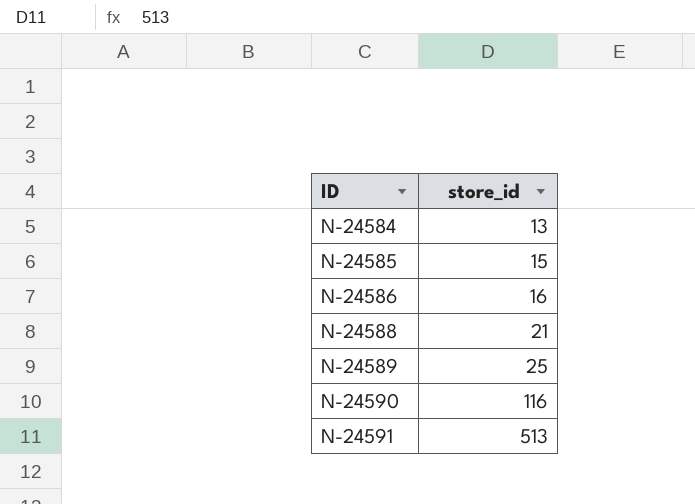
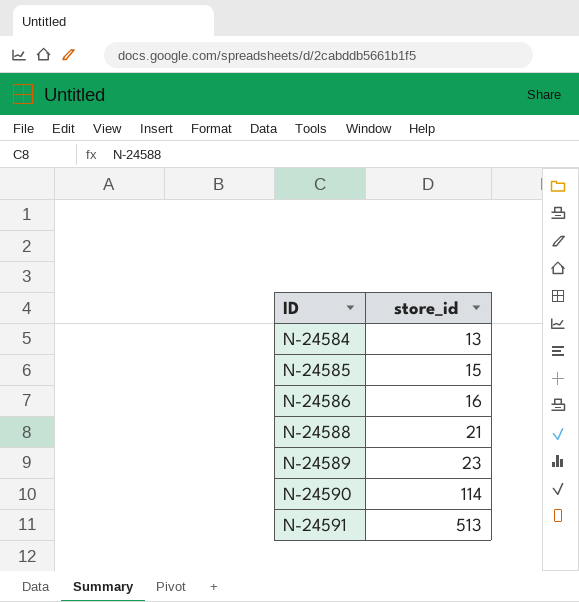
N-24589 | store_id: 25 -> 23
N-24590 | store_id: 116 -> 114

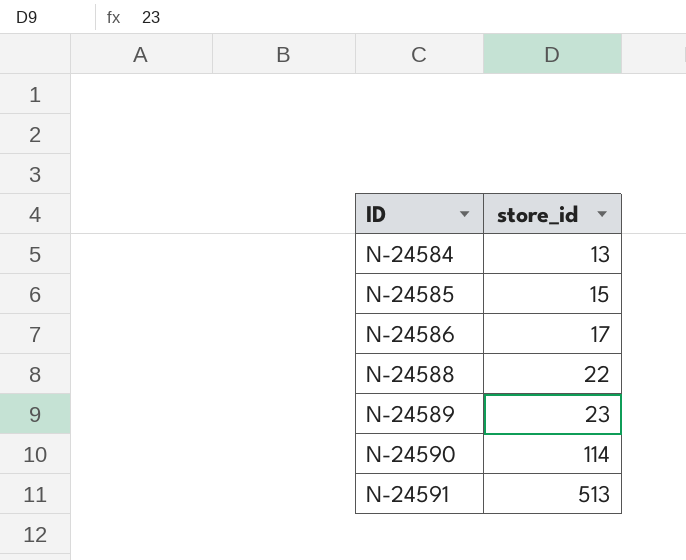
N-24586 | store_id: 16 -> 17
N-24588 | store_id: 21 -> 22

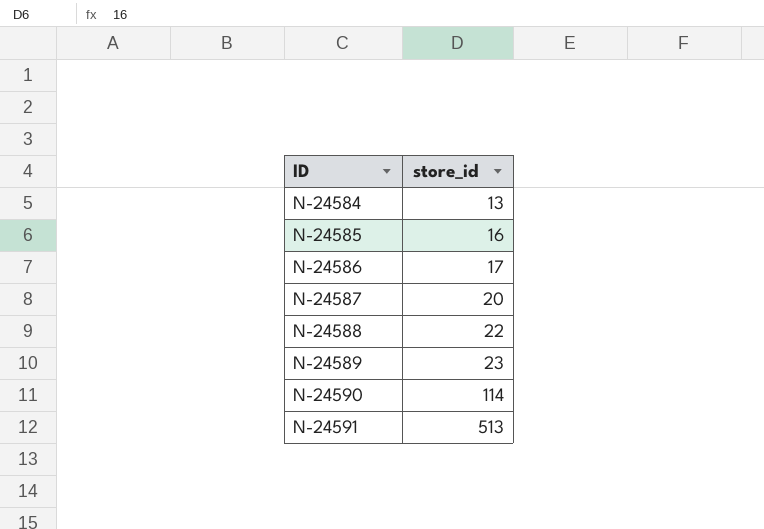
N-24585 | store_id: 15 -> 16
row N-24587: none -> 20

